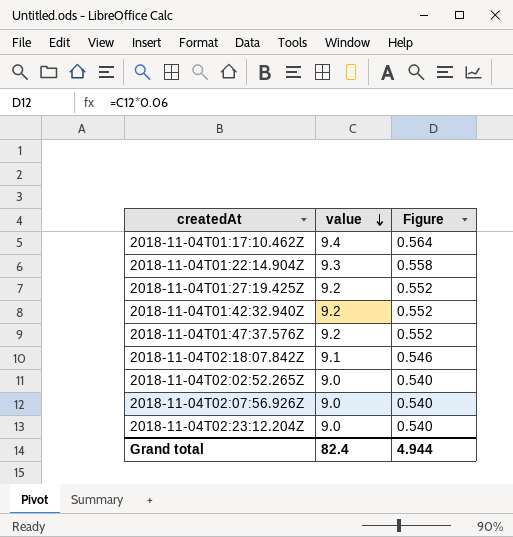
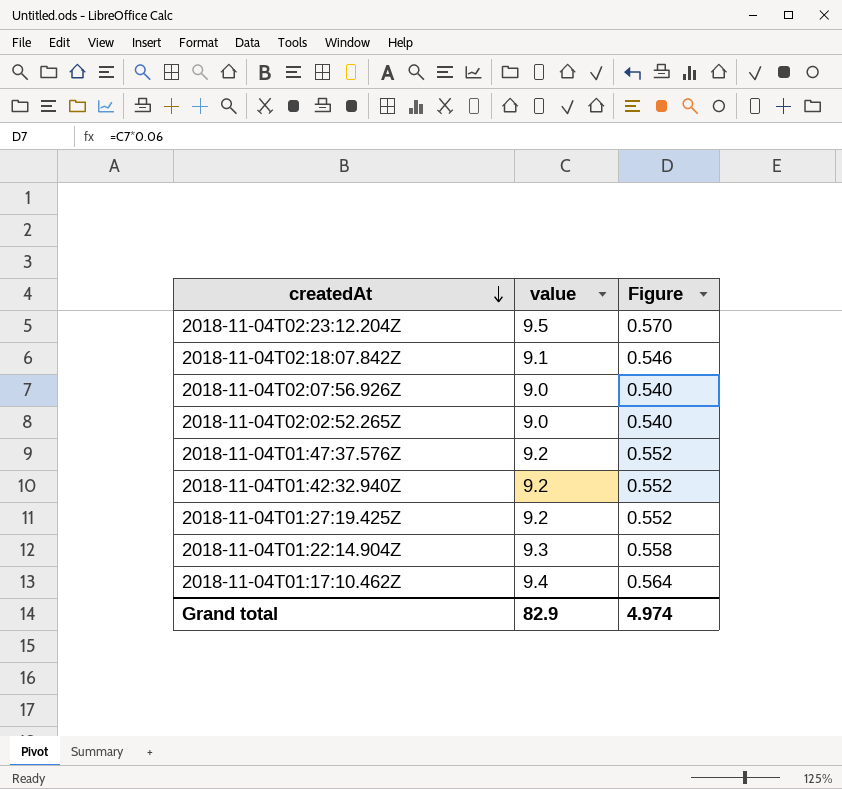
row order: value descending -> createdAt descending
2018-11-04T02:23:12.204Z | value: 9.0 -> 9.5
2018-11-04T02:23:12.204Z | Figure: 0.540 -> 0.570
Grand total | value: 82.4 -> 82.9
Grand total | Figure: 4.944 -> 4.974

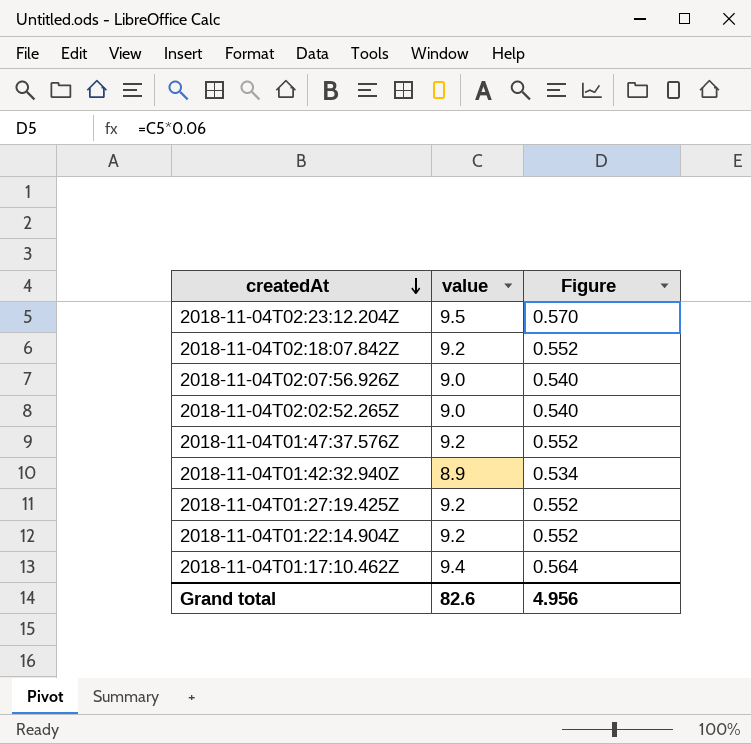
2018-11-04T02:18:07.842Z | value: 9.1 -> 9.2
2018-11-04T02:18:07.842Z | Figure: 0.546 -> 0.552
2018-11-04T01:42:32.940Z | value: 9.2 -> 8.9
2018-11-04T01:42:32.940Z | Figure: 0.552 -> 0.534
2018-11-04T01:22:14.904Z | value: 9.3 -> 9.2
2018-11-04T01:22:14.904Z | Figure: 0.558 -> 0.552
Grand total | value: 82.9 -> 82.6
Grand total | Figure: 4.974 -> 4.956

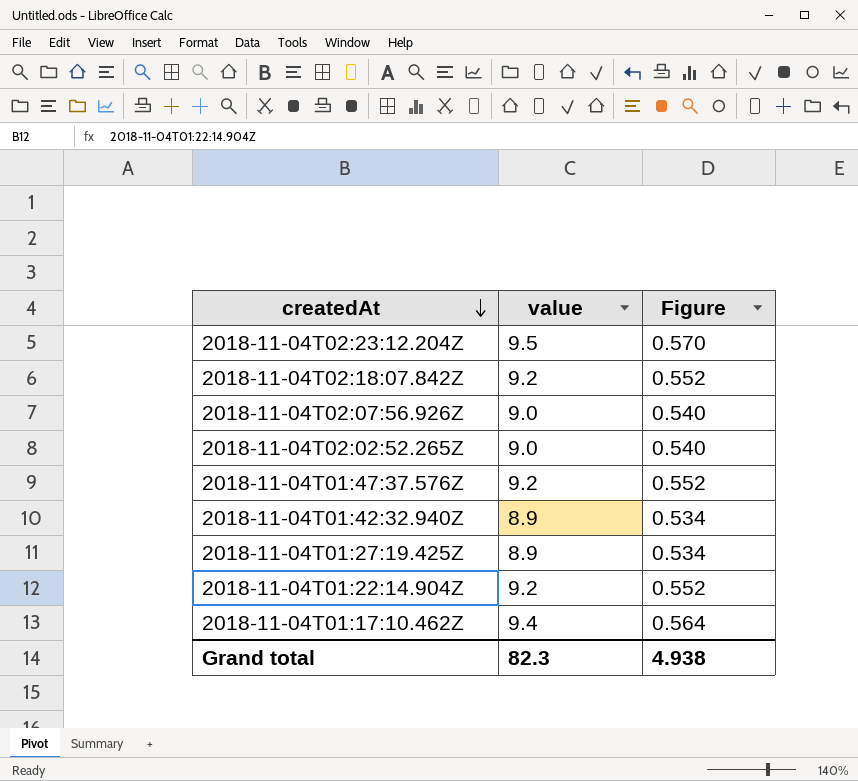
2018-11-04T01:27:19.425Z | value: 9.2 -> 8.9
2018-11-04T01:27:19.425Z | Figure: 0.552 -> 0.534
Grand total | value: 82.6 -> 82.3
Grand total | Figure: 4.956 -> 4.938

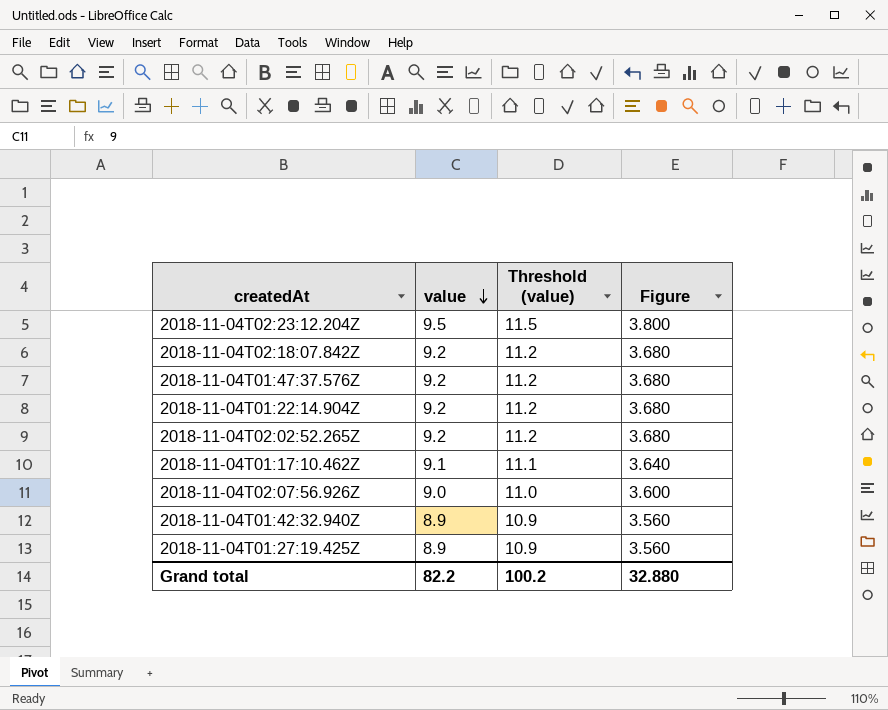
row order: createdAt descending -> value descending
column Threshold (value) | formula: none -> [value] + 2
column Figure | formula: [value] * 0.06 -> [value] * 0.4
2018-11-04T02:02:52.265Z | value: 9.0 -> 9.2
2018-11-04T01:17:10.462Z | value: 9.4 -> 9.1
Grand total | value: 82.3 -> 82.2
Grand total | Figure: 4.938 -> 32.880

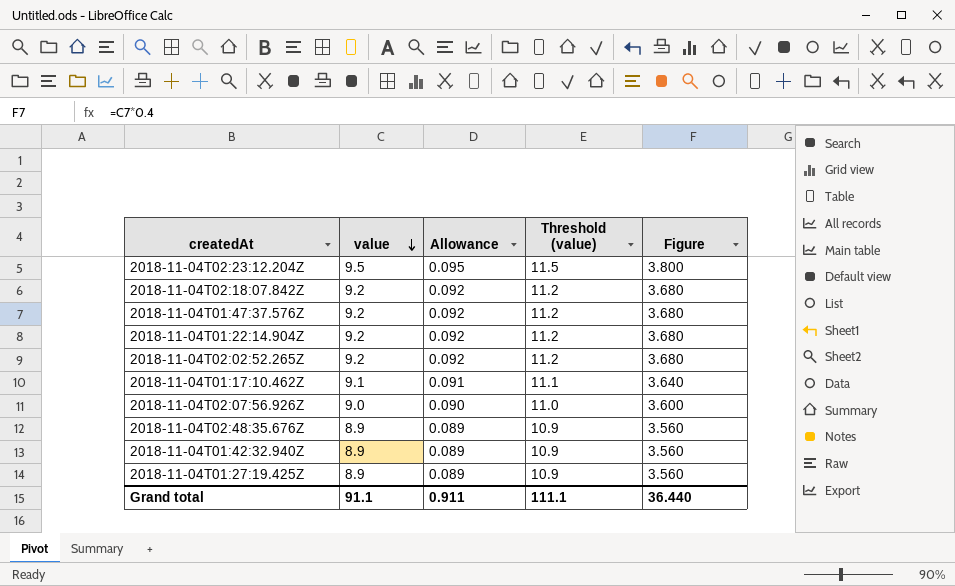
column Allowance | formula: none -> [value] * 0.01
row 2018-11-04T02:48:35.676Z: none -> 8.9 | 0.089 | 10.9 | 3.560
Grand total | value: 82.2 -> 91.1
Grand total | Threshold (value): 100.2 -> 111.1
Grand total | Figure: 32.880 -> 36.440

